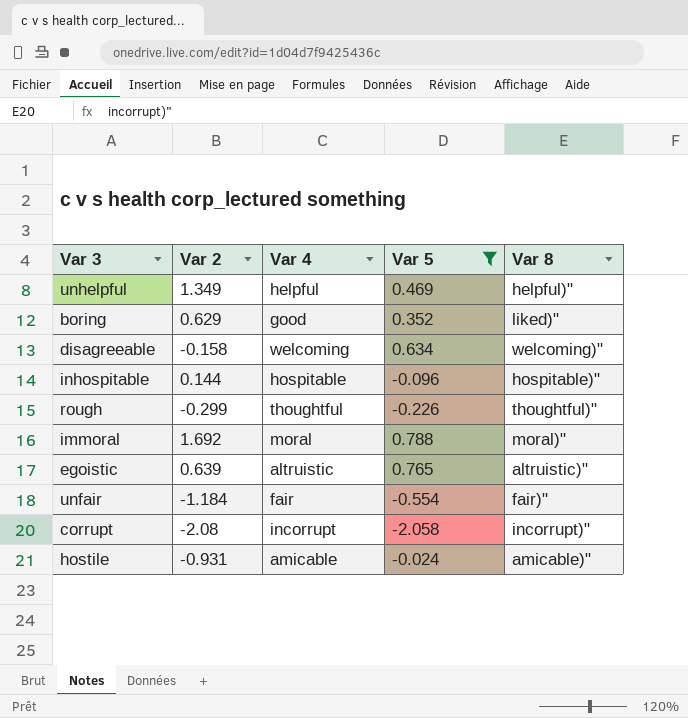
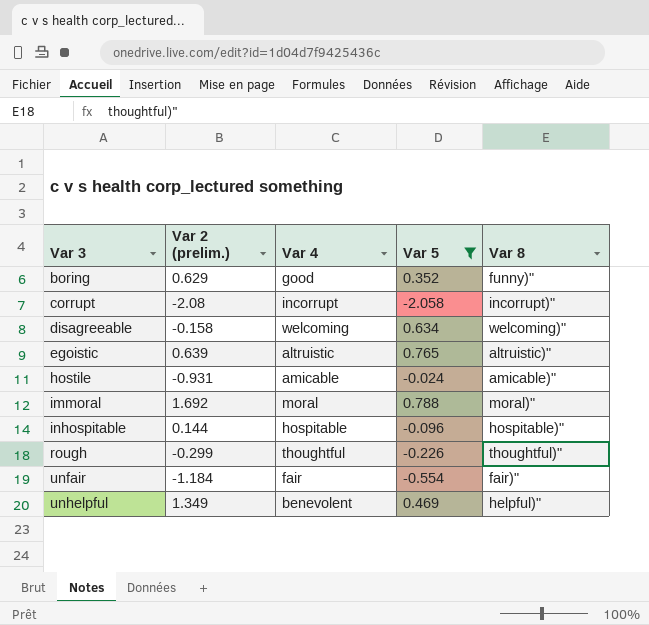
row order: none -> Var 3 ascending
column name: Var 2 -> Var 2 (prelim.)
boring | Var 8: liked)" -> funny)"
unhelpful | Var 4: helpful -> benevolent

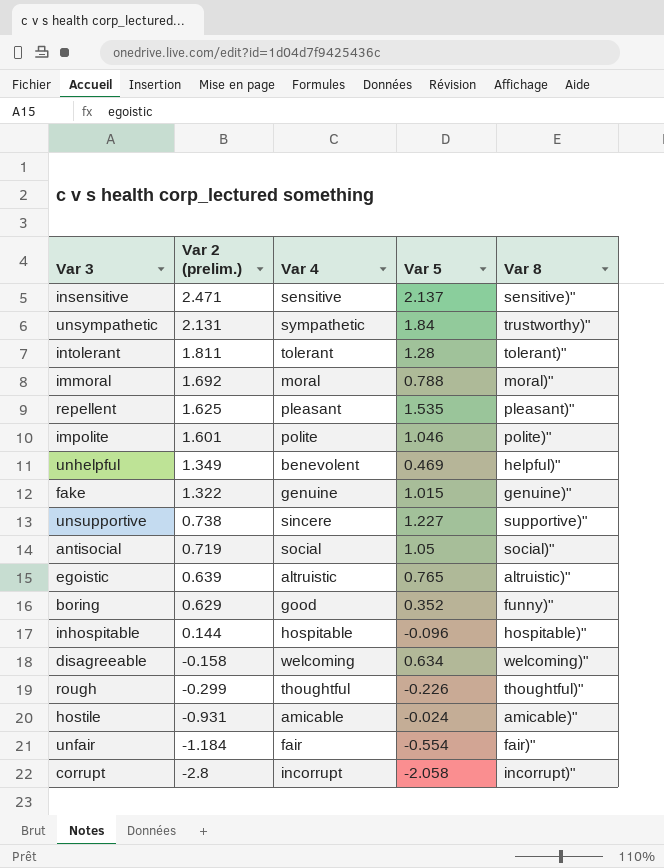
filter: Var 5 <= 0.788 -> none
row order: Var 3 ascending -> Var 2 (prelim.) descending
corrupt | Var 2 (prelim.): -2.08 -> -2.8

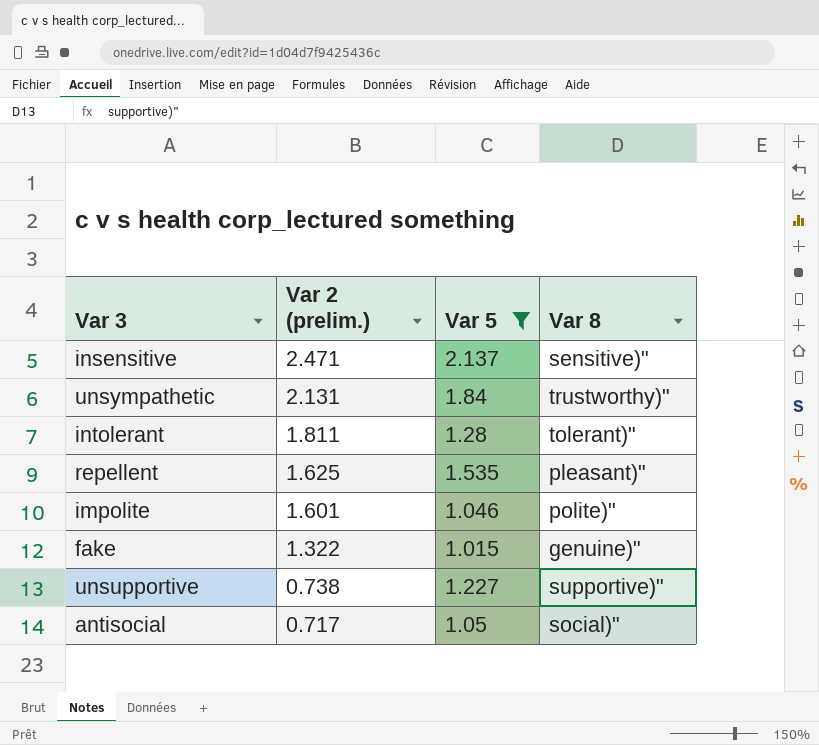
filter: none -> Var 5 >= 1.015
column Var 4 | position: 3 -> none
antisocial | Var 2 (prelim.): 0.719 -> 0.717

